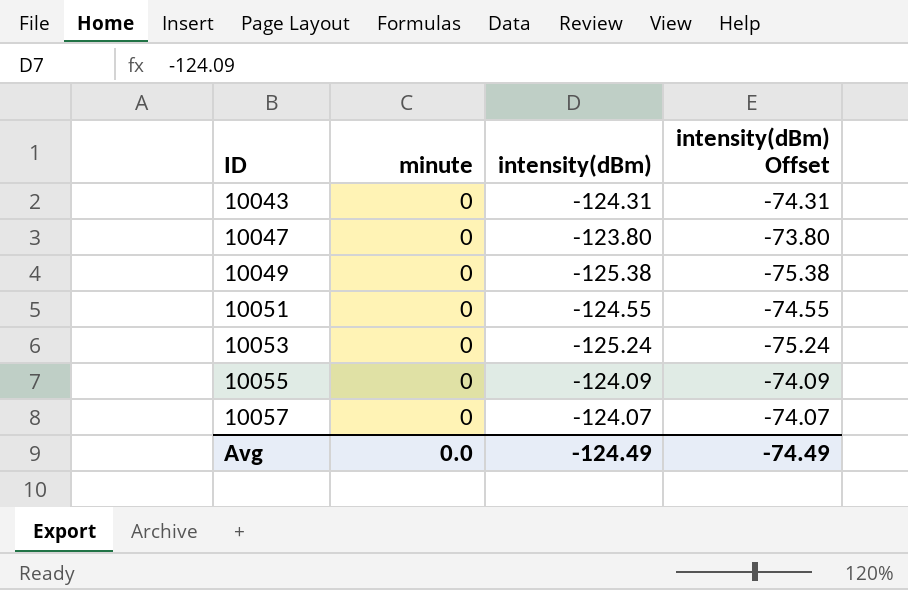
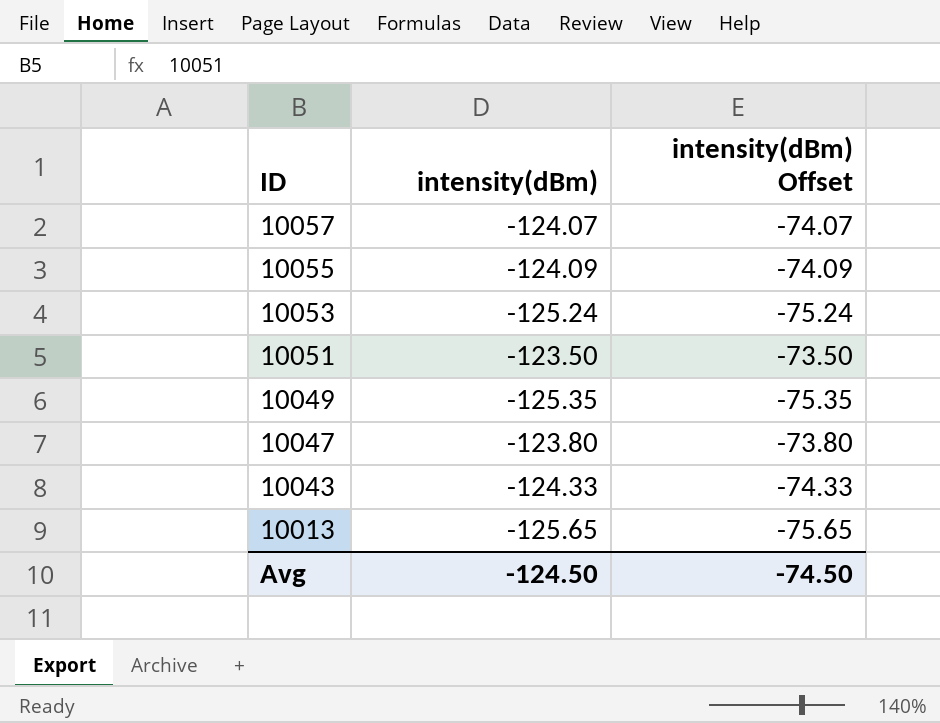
row order: ID ascending -> ID descending
column minute | position: 2 -> none
10051 | intensity(dBm): -124.55 -> -123.50
10051 | intensity(dBm) Offset: -74.55 -> -73.50
10049 | intensity(dBm): -125.38 -> -125.35
10049 | intensity(dBm) Offset: -75.38 -> -75.35
10043 | intensity(dBm): -124.31 -> -124.33
10043 | intensity(dBm) Offset: -74.31 -> -74.33
row 10013: none -> -125.65 | -75.65
Avg | intensity(dBm): -124.49 -> -124.50
Avg | intensity(dBm) Offset: -74.49 -> -74.50

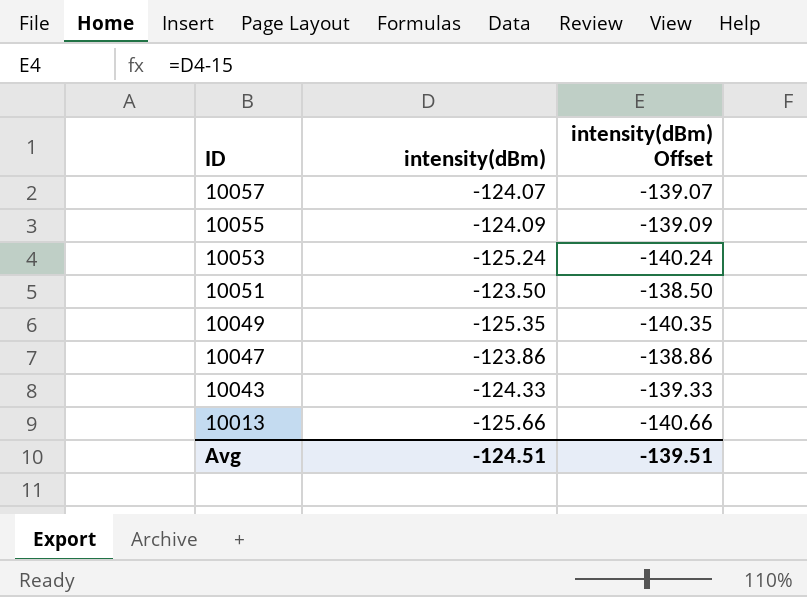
column intensity(dBm) Offset | formula: [intensity(dBm)] + 50 -> [intensity(dBm)] - 15
10047 | intensity(dBm): -123.80 -> -123.86
10013 | intensity(dBm): -125.65 -> -125.66
Avg | intensity(dBm): -124.50 -> -124.51
Avg | intensity(dBm) Offset: -74.50 -> -139.51

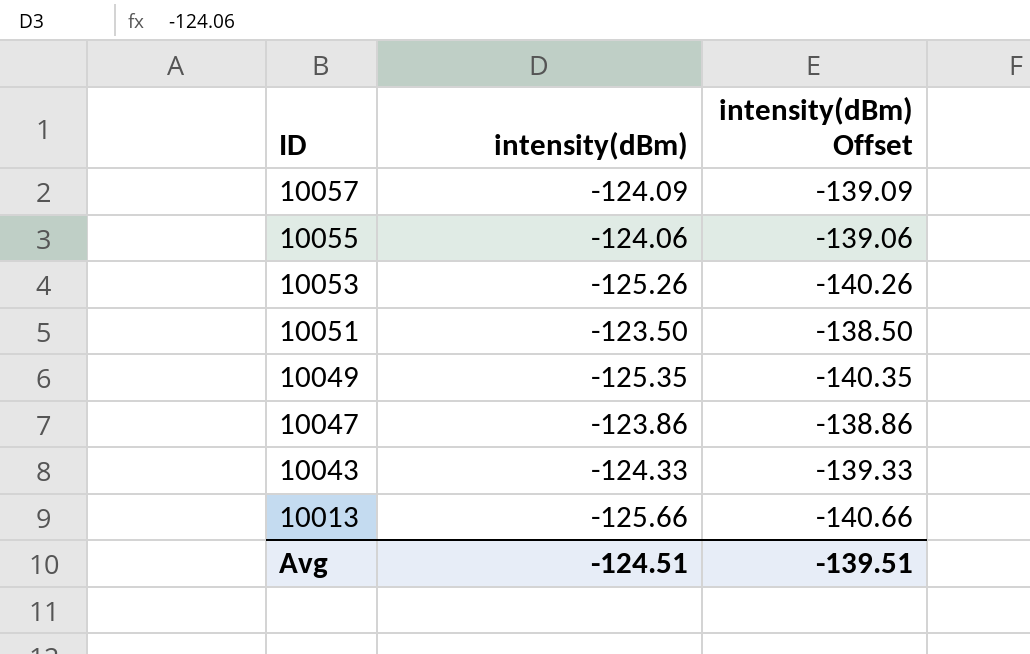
10057 | intensity(dBm): -124.07 -> -124.09
10057 | intensity(dBm) Offset: -139.07 -> -139.09
10055 | intensity(dBm): -124.09 -> -124.06
10055 | intensity(dBm) Offset: -139.09 -> -139.06
10053 | intensity(dBm): -125.24 -> -125.26
10053 | intensity(dBm) Offset: -140.24 -> -140.26

